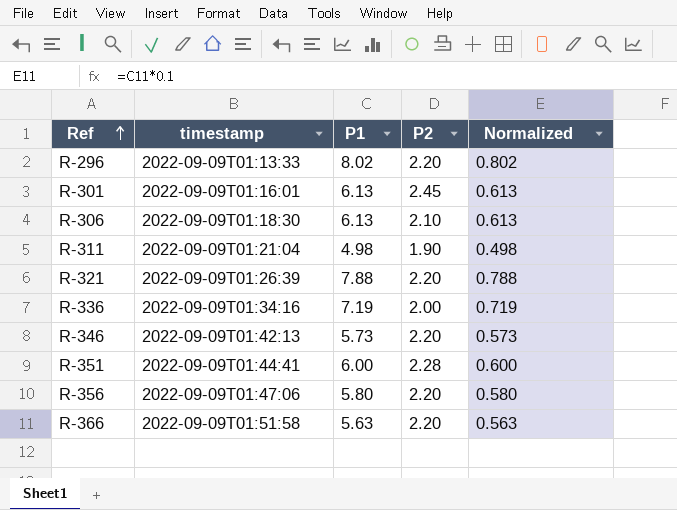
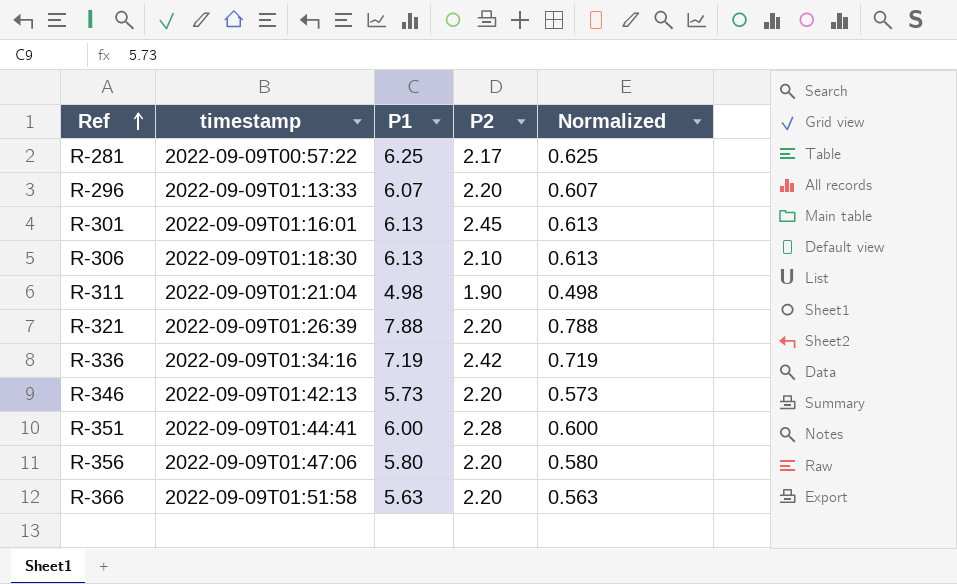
row R-281: none -> 2022-09-09T00:57:22 | 6.25 | 2.17 | 0.625
R-296 | P1: 8.02 -> 6.07
R-296 | Normalized: 0.802 -> 0.607
R-336 | P2: 2.00 -> 2.42

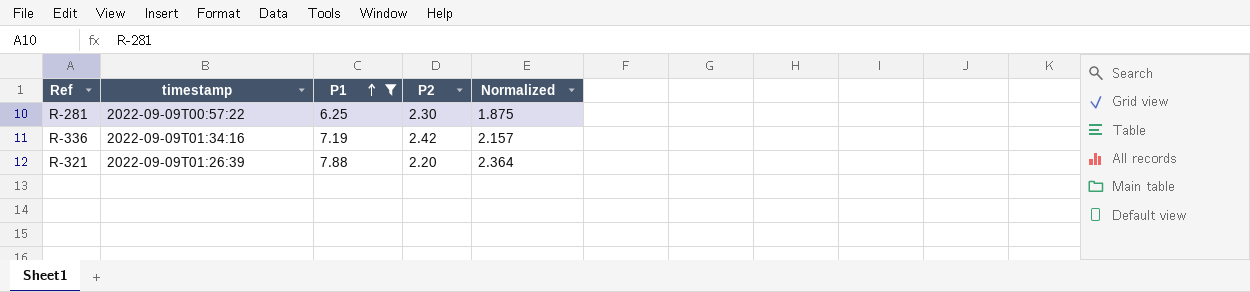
filter: none -> P1 >= 6.25
row order: Ref ascending -> P1 ascending
column Normalized | formula: [P1] * 0.1 -> [P1] * 0.3
R-281 | P2: 2.17 -> 2.30

